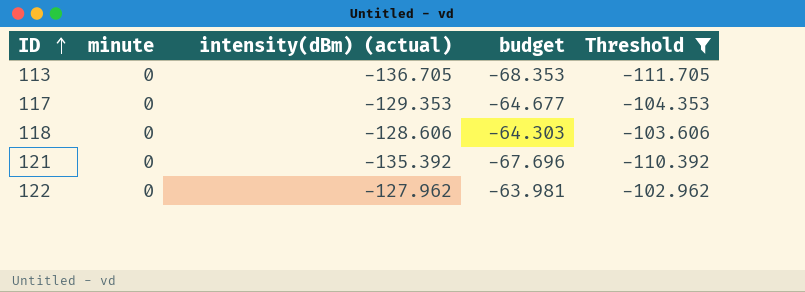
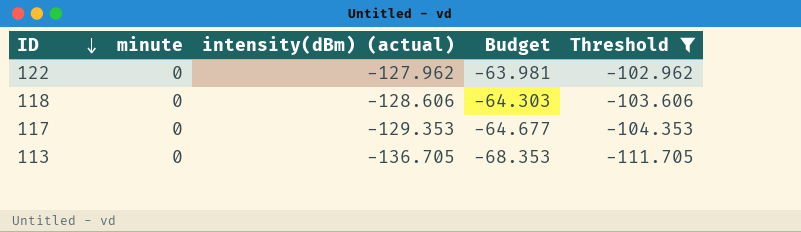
row order: ID ascending -> ID descending
column name: budget -> Budget
row 121: 0 | -135.392 | -67.696 | -110.392 -> none

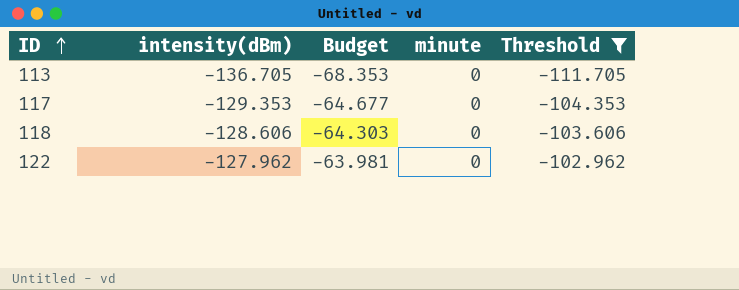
row order: ID descending -> ID ascending
column name: intensity(dBm) (actual) -> intensity(dBm)
column minute | position: 2 -> 4

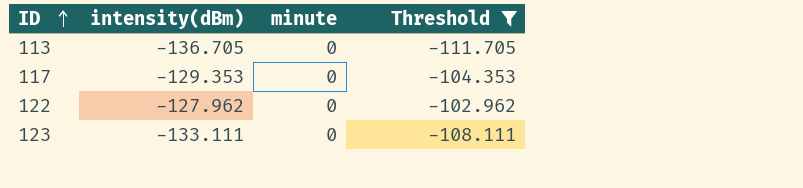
column Budget | formula: [intensity(dBm)] * 0.5 -> none
row 118: -128.606 | -64.303 | 0 | -103.606 -> none
row 123: none -> -133.111 | 0 | -108.111

